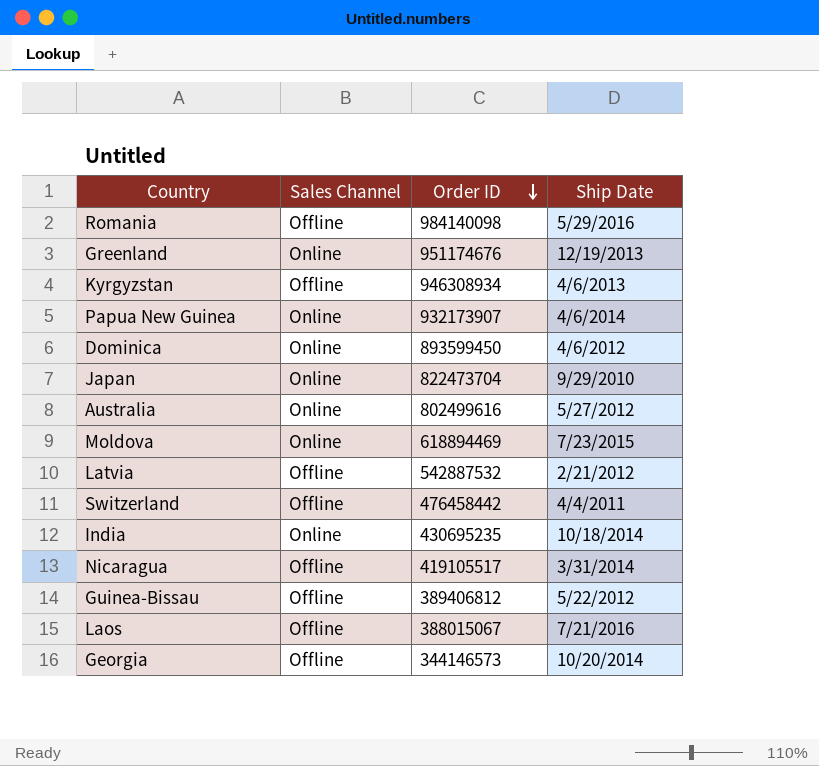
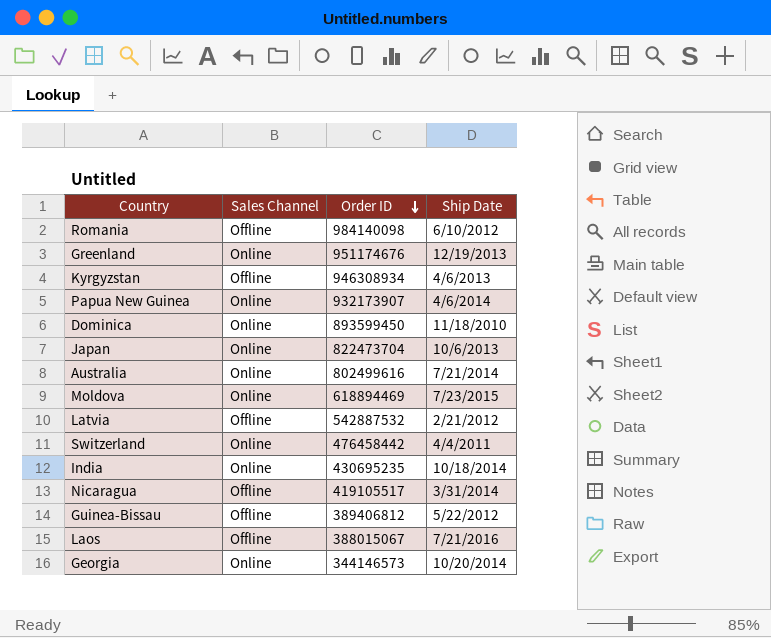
Romania | Ship Date: 5/29/2016 -> 6/10/2012
Dominica | Ship Date: 4/6/2012 -> 11/18/2010
Japan | Ship Date: 9/29/2010 -> 10/6/2013
Australia | Ship Date: 5/27/2012 -> 7/21/2014
Switzerland | Sales Channel: Offline -> Online
Georgia | Sales Channel: Offline -> Online

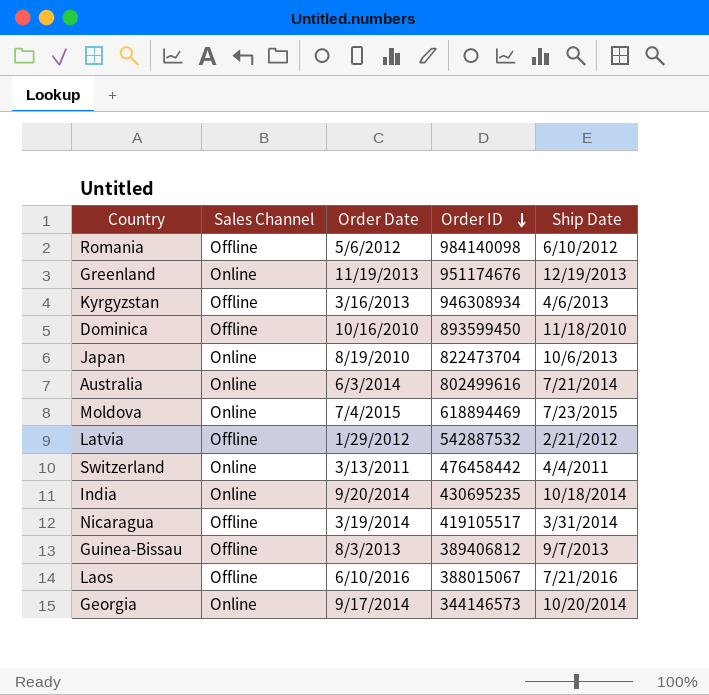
column Order Date | position: none -> 3
row Papua New Guinea: Online | 932173907 | 4/6/2014 -> none
Dominica | Sales Channel: Online -> Offline
Guinea-Bissau | Ship Date: 5/22/2012 -> 9/7/2013

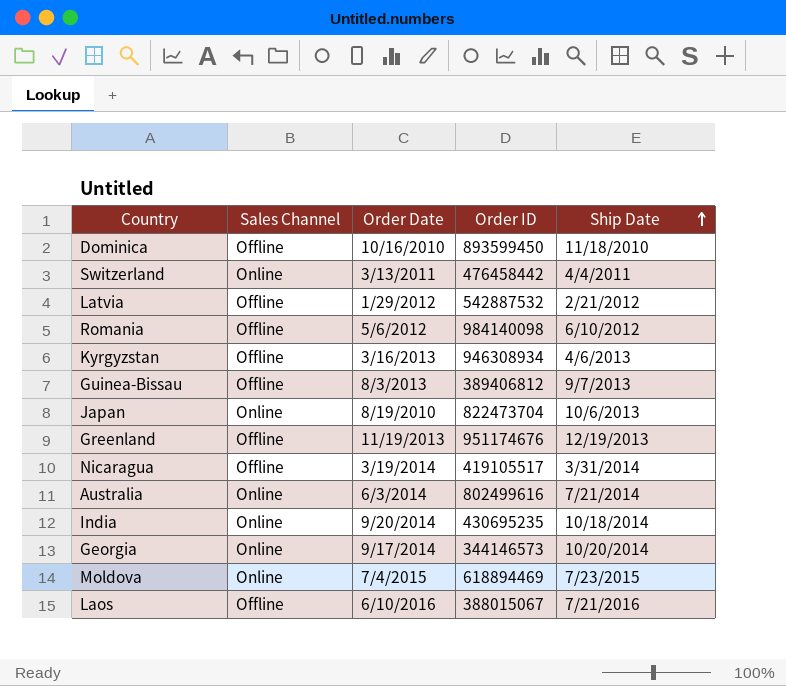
row order: Order ID descending -> Ship Date ascending
Greenland | Sales Channel: Online -> Offline

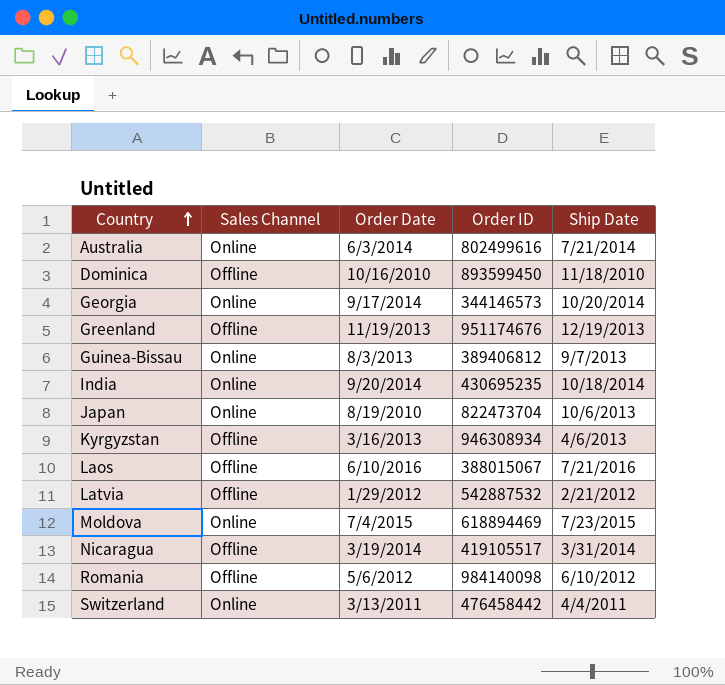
row order: Ship Date ascending -> Country ascending
Guinea-Bissau | Sales Channel: Offline -> Online

